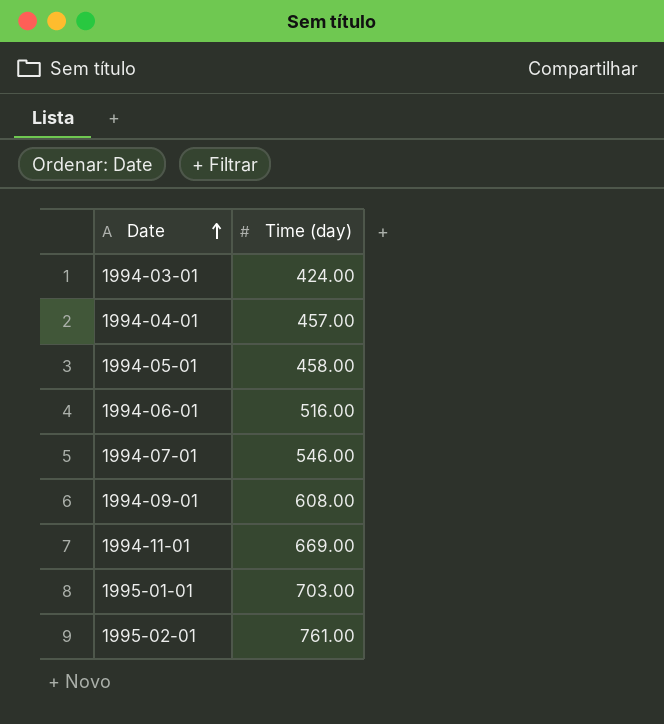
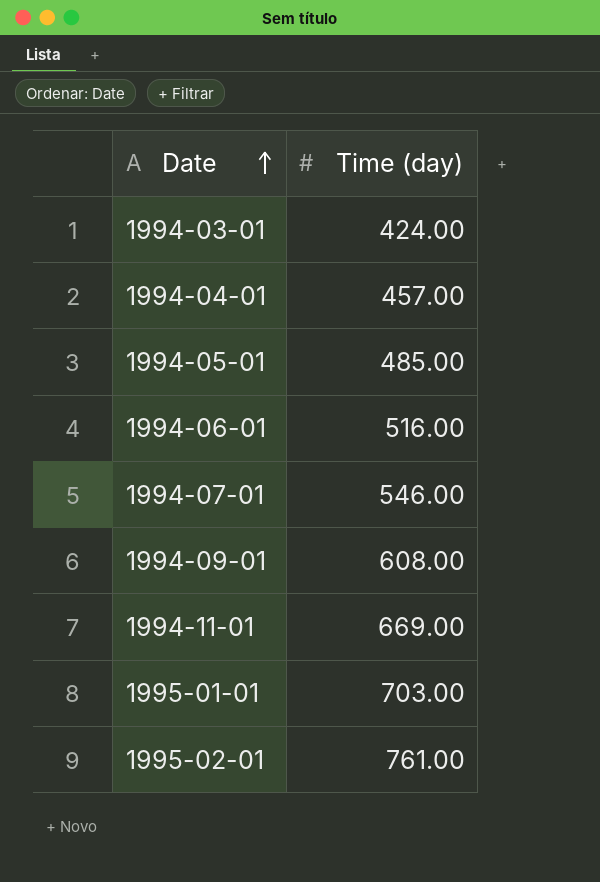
1994-05-01 | Time (day): 458.00 -> 485.00

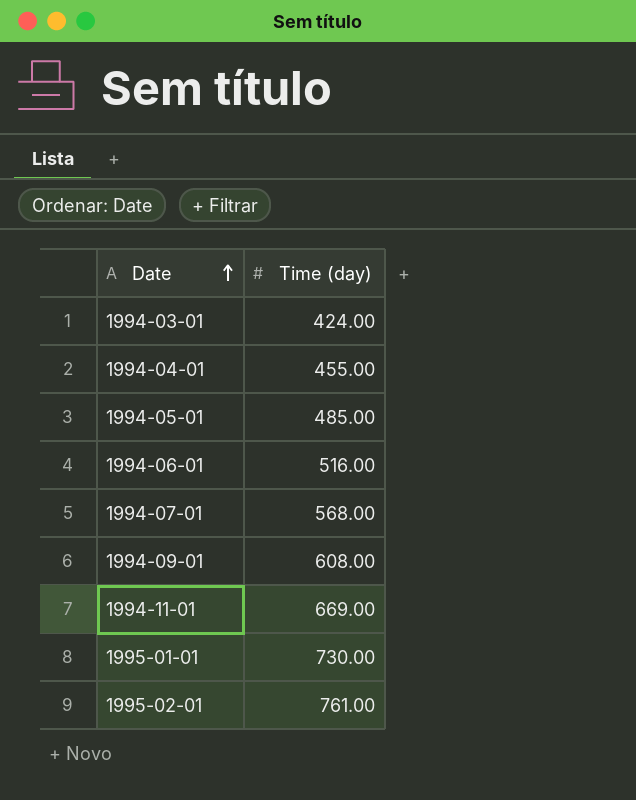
1994-04-01 | Time (day): 457.00 -> 455.00
1994-07-01 | Time (day): 546.00 -> 568.00
1995-01-01 | Time (day): 703.00 -> 730.00

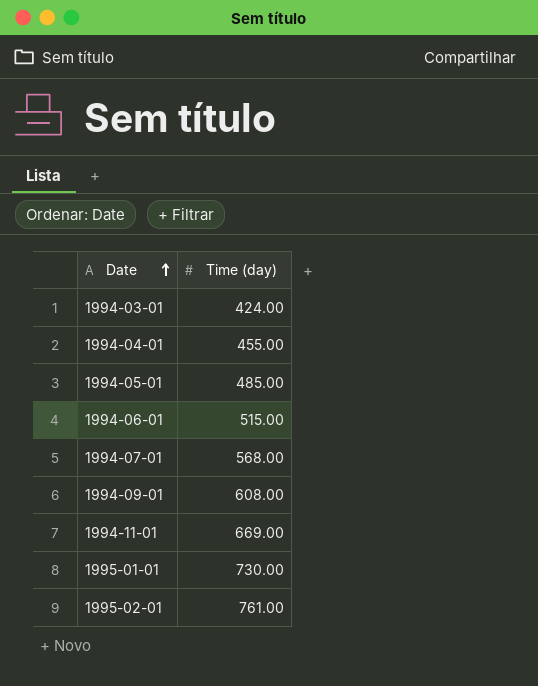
1994-06-01 | Time (day): 516.00 -> 515.00

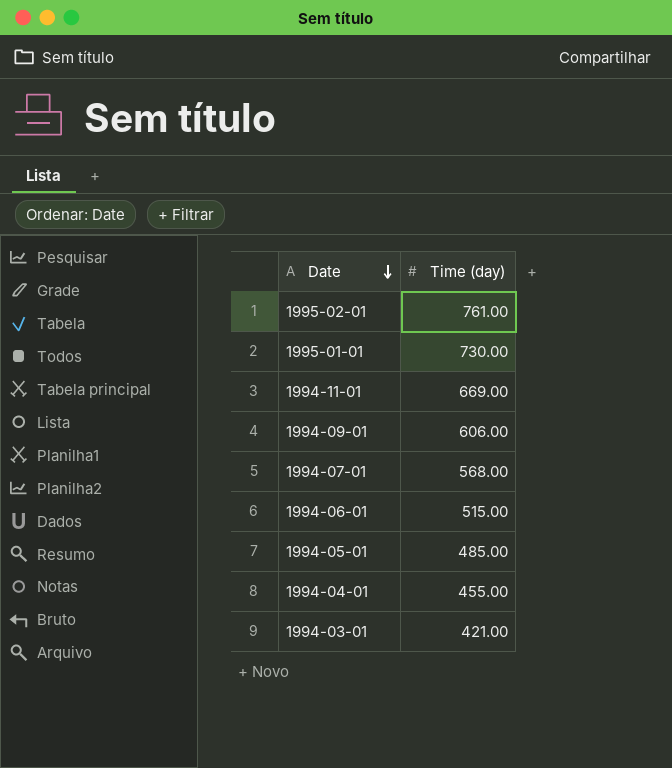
row order: Date ascending -> Date descending
1994-09-01 | Time (day): 608.00 -> 606.00
1994-03-01 | Time (day): 424.00 -> 421.00

